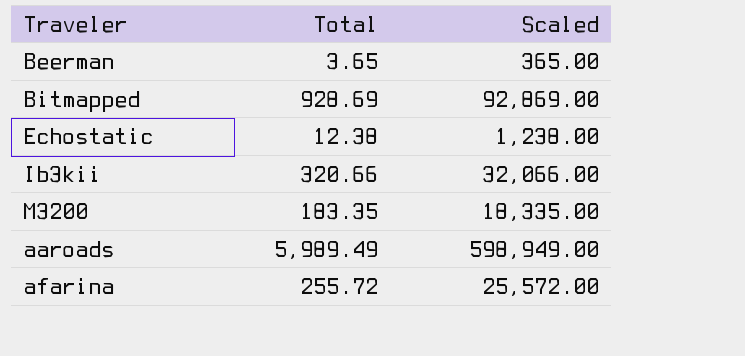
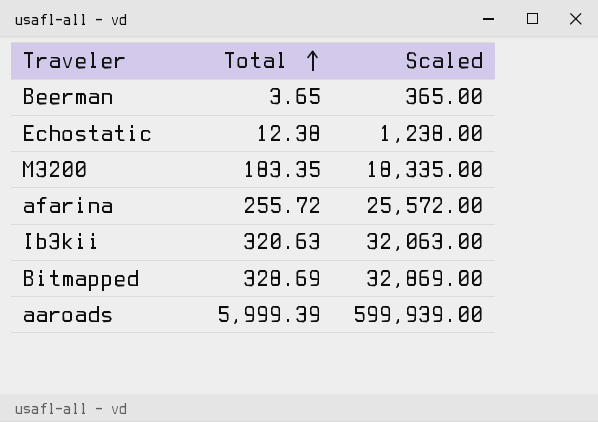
row order: none -> Total ascending
Ib3kii | Total: 320.66 -> 320.63
Ib3kii | Scaled: 32,066.00 -> 32,063.00
Bitmapped | Total: 928.69 -> 328.69
Bitmapped | Scaled: 92,869.00 -> 32,869.00
aaroads | Total: 5,989.49 -> 5,999.39
aaroads | Scaled: 598,949.00 -> 599,939.00

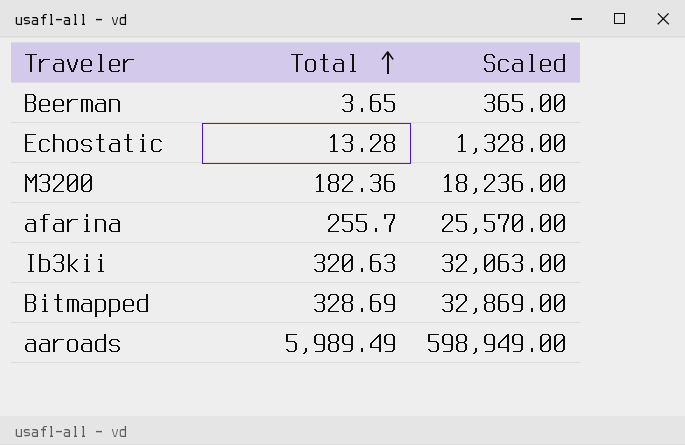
Echostatic | Total: 12.38 -> 13.28
Echostatic | Scaled: 1,238.00 -> 1,328.00
M3200 | Total: 183.35 -> 182.36
M3200 | Scaled: 18,335.00 -> 18,236.00
afarina | Total: 255.72 -> 255.7
afarina | Scaled: 25,572.00 -> 25,570.00
aaroads | Total: 5,999.39 -> 5,989.49
aaroads | Scaled: 599,939.00 -> 598,949.00

